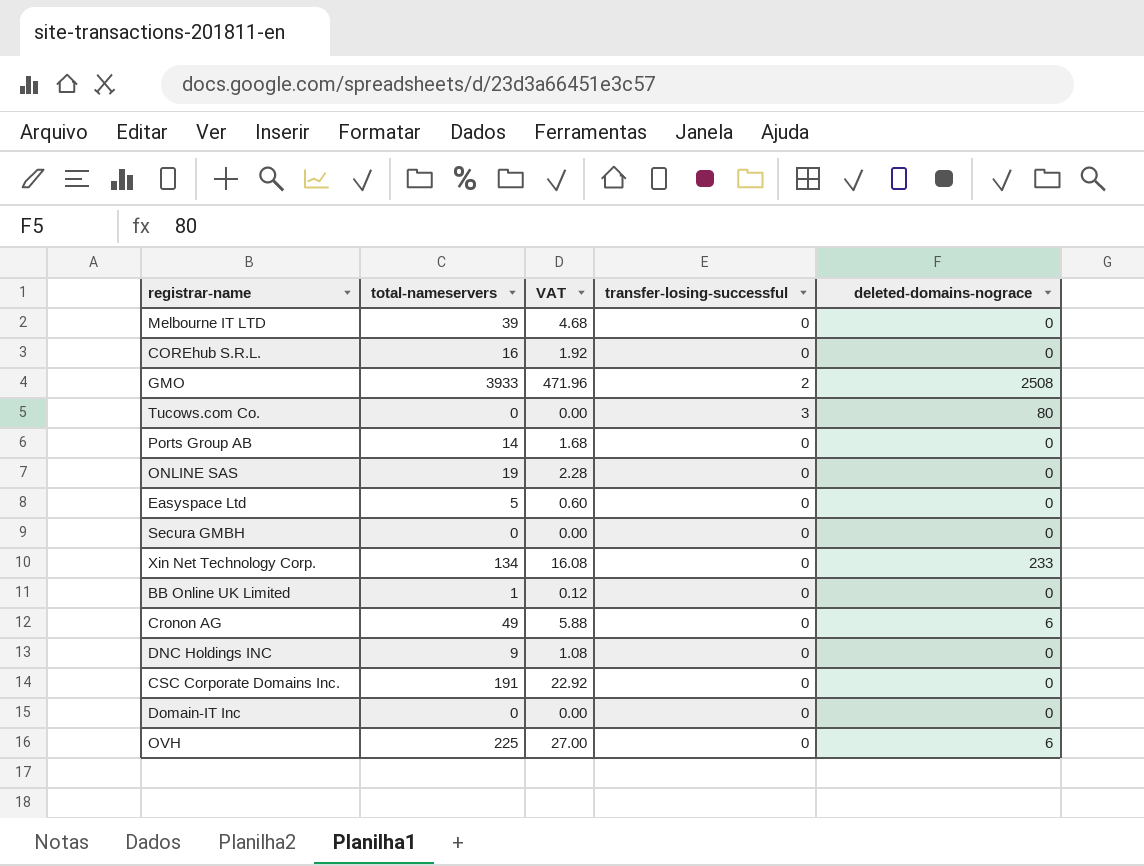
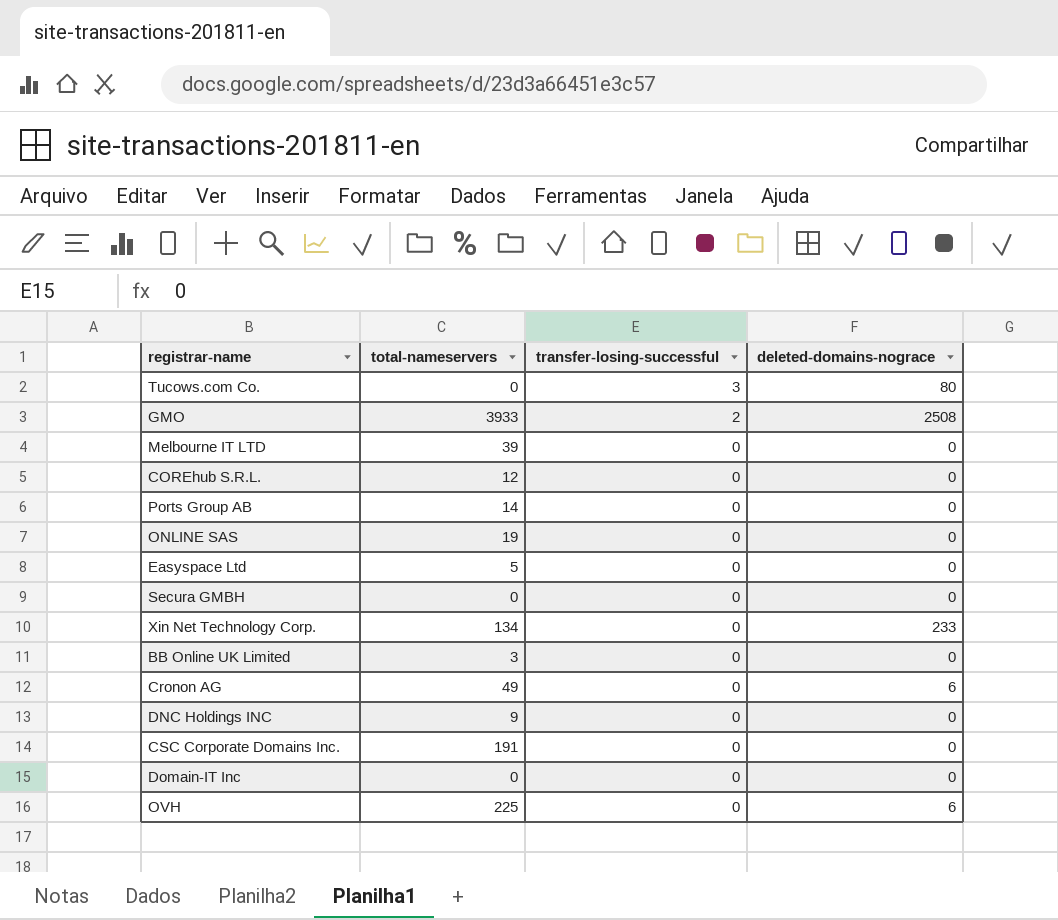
row order: none -> transfer-losing-successful descending
column VAT | formula: [total-nameservers] * 0.12 -> none
COREhub S.R.L. | total-nameservers: 16 -> 12
BB Online UK Limited | total-nameservers: 1 -> 3

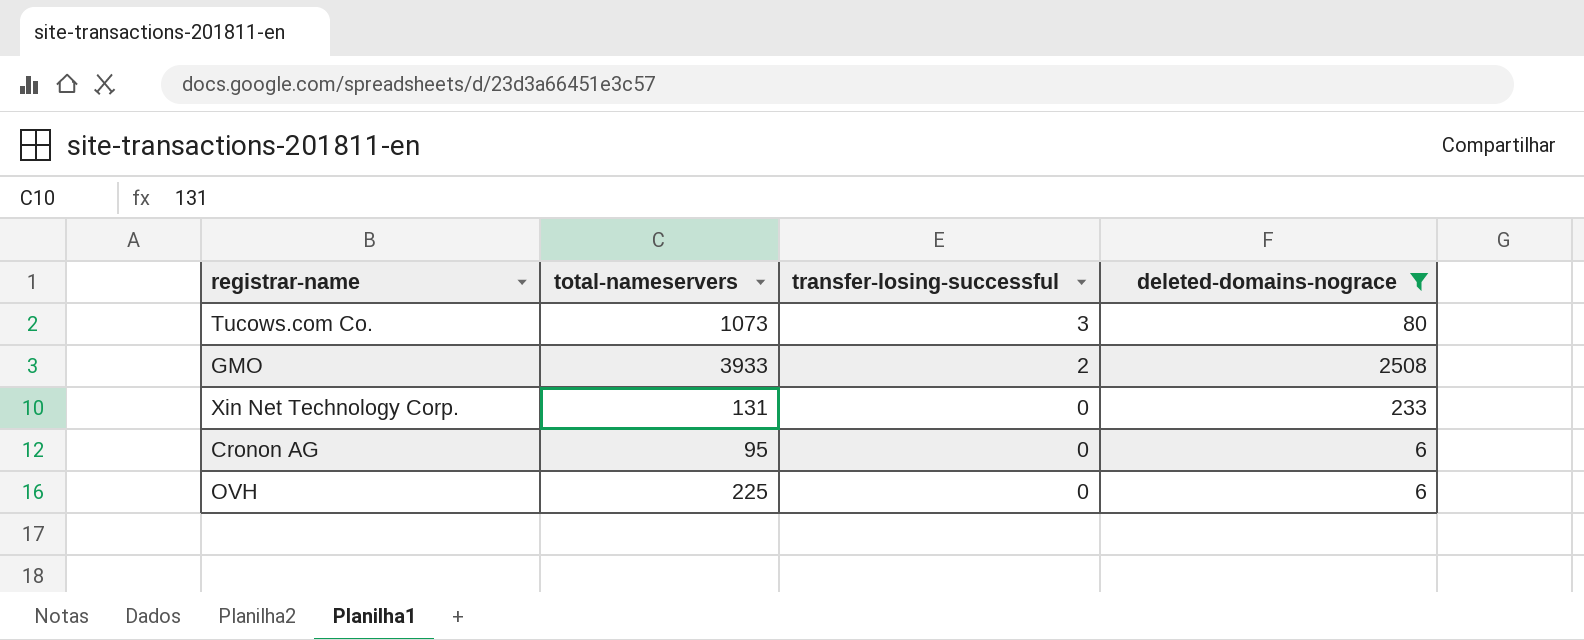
filter: none -> deleted-domains-nograce != 0
Tucows.com Co. | total-nameservers: 0 -> 1073
Xin Net Technology Corp. | total-nameservers: 134 -> 131
Cronon AG | total-nameservers: 49 -> 95

